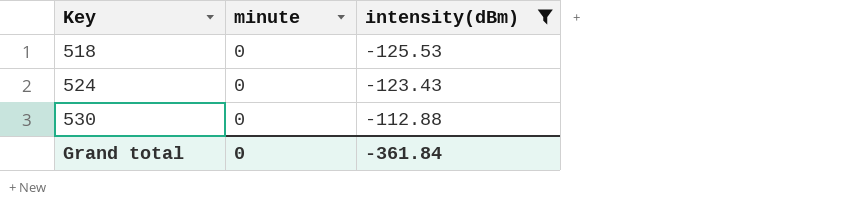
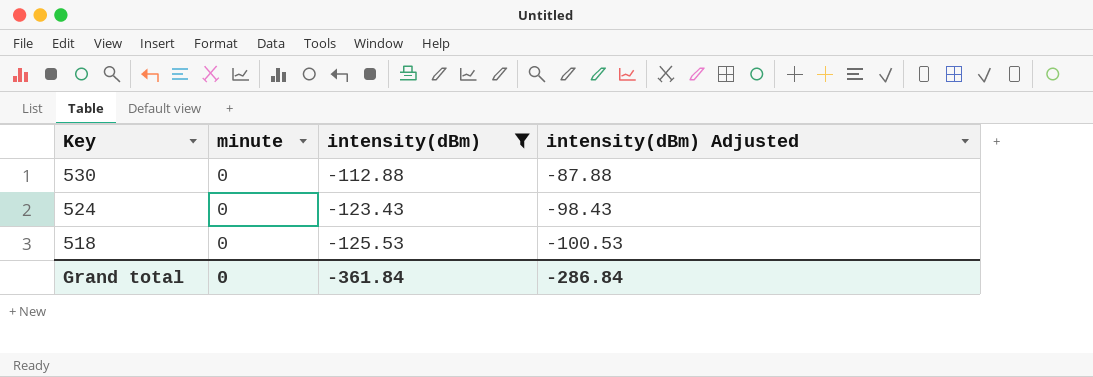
row order: Key ascending -> Key descending
column intensity(dBm) Adjusted | formula: none -> [intensity(dBm)] + 25

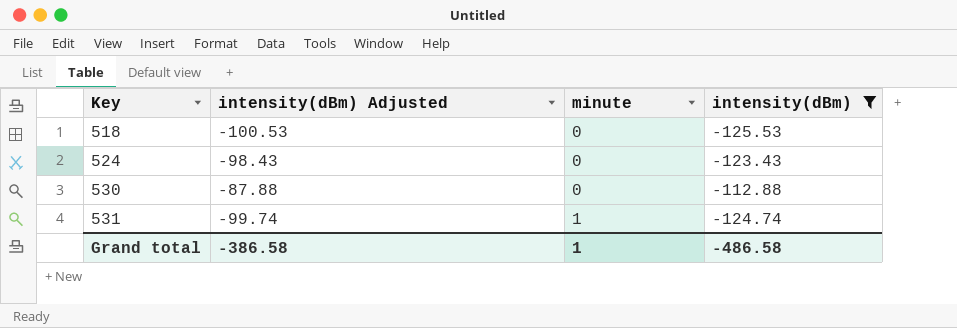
row order: Key descending -> Key ascending
column intensity(dBm) Adjusted | position: 4 -> 2
row 531: none -> -99.74 | 1 | -124.74
Grand total | intensity(dBm) Adjusted: -286.84 -> -386.58
Grand total | minute: 0 -> 1
Grand total | intensity(dBm): -361.84 -> -486.58

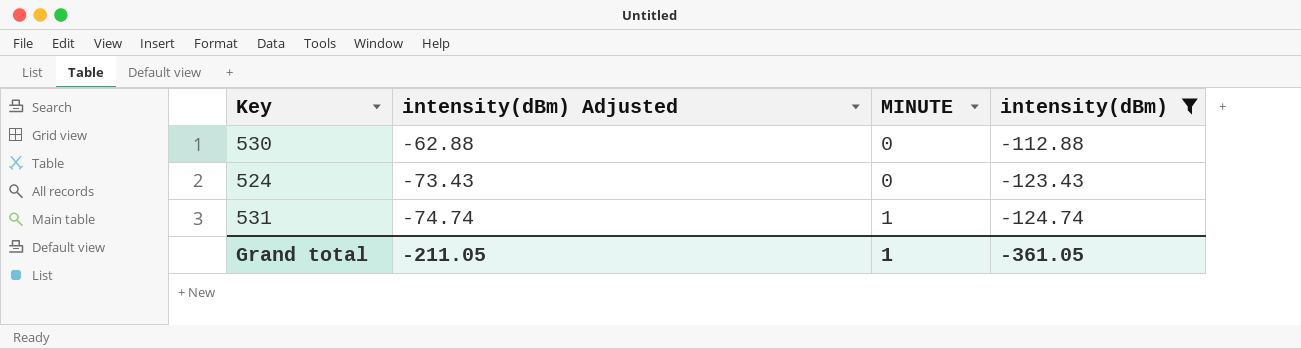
row order: Key ascending -> intensity(dBm) Adjusted descending
column intensity(dBm) Adjusted | formula: [intensity(dBm)] + 25 -> [intensity(dBm)] + 50
column name: minute -> MINUTE
row 518: -100.53 | 0 | -125.53 -> none
Grand total | intensity(dBm) Adjusted: -386.58 -> -211.05
Grand total | intensity(dBm): -486.58 -> -361.05

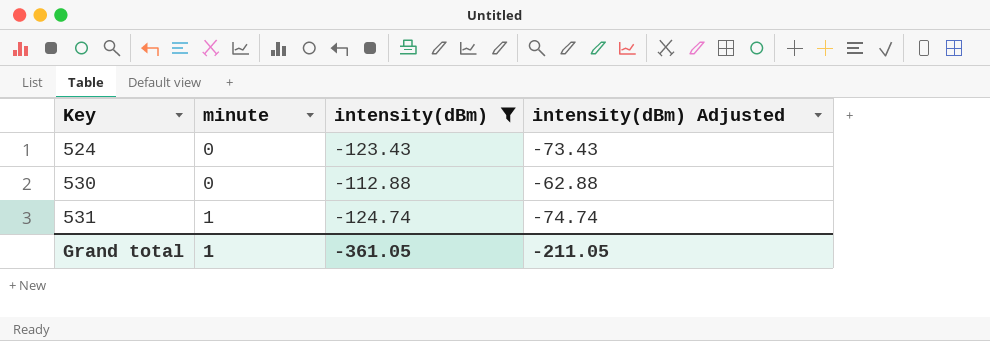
row order: intensity(dBm) Adjusted descending -> Key ascending
column name: MINUTE -> minute
column intensity(dBm) Adjusted | position: 2 -> 4

